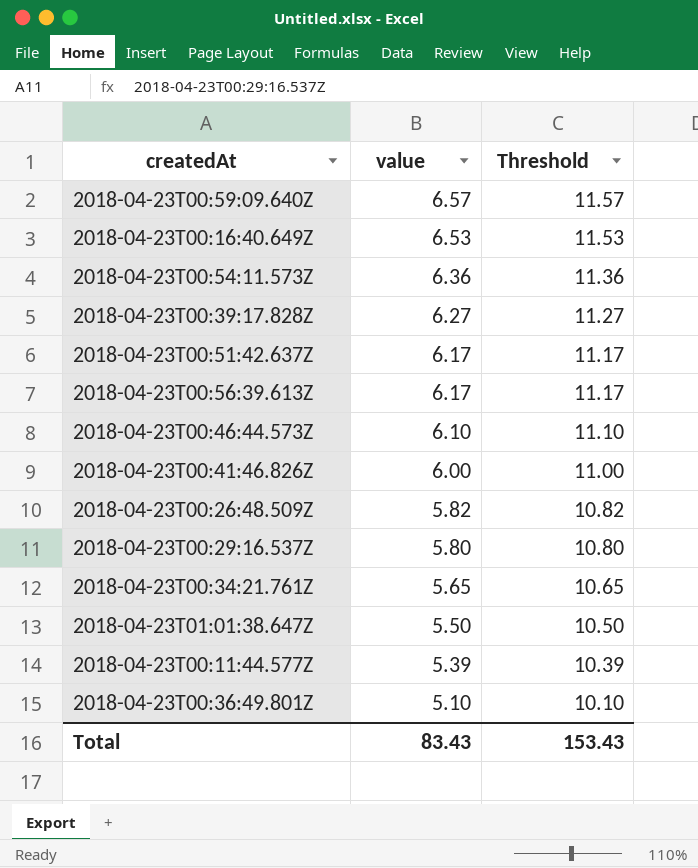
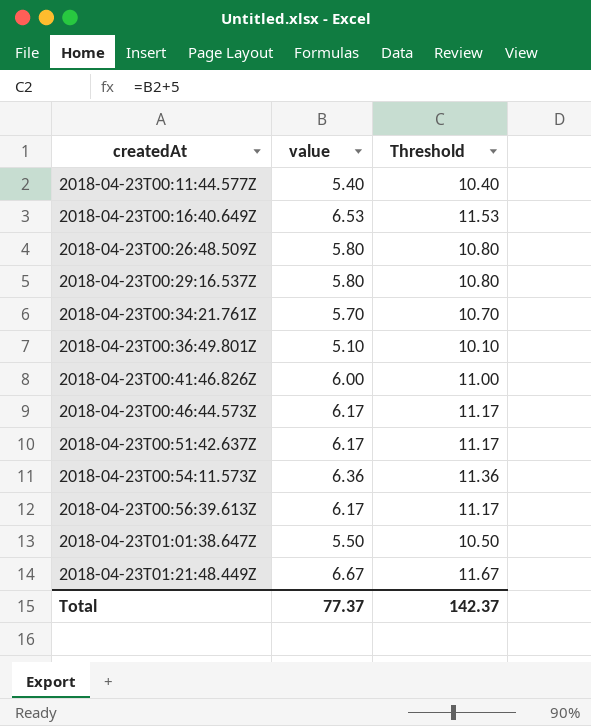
row order: value descending -> createdAt ascending
row 2018-04-23T00:59:09.640Z: 6.57 | 11.57 -> none
row 2018-04-23T00:39:17.828Z: 6.27 | 11.27 -> none
2018-04-23T00:11:44.577Z | value: 5.39 -> 5.40
2018-04-23T00:11:44.577Z | Threshold: 10.39 -> 10.40
2018-04-23T00:26:48.509Z | value: 5.82 -> 5.80
2018-04-23T00:26:48.509Z | Threshold: 10.82 -> 10.80
2018-04-23T00:34:21.761Z | value: 5.65 -> 5.70
2018-04-23T00:34:21.761Z | Threshold: 10.65 -> 10.70
2018-04-23T00:46:44.573Z | value: 6.10 -> 6.17
2018-04-23T00:46:44.573Z | Threshold: 11.10 -> 11.17
row 2018-04-23T01:21:48.449Z: none -> 6.67 | 11.67
Total | value: 83.43 -> 77.37
Total | Threshold: 153.43 -> 142.37

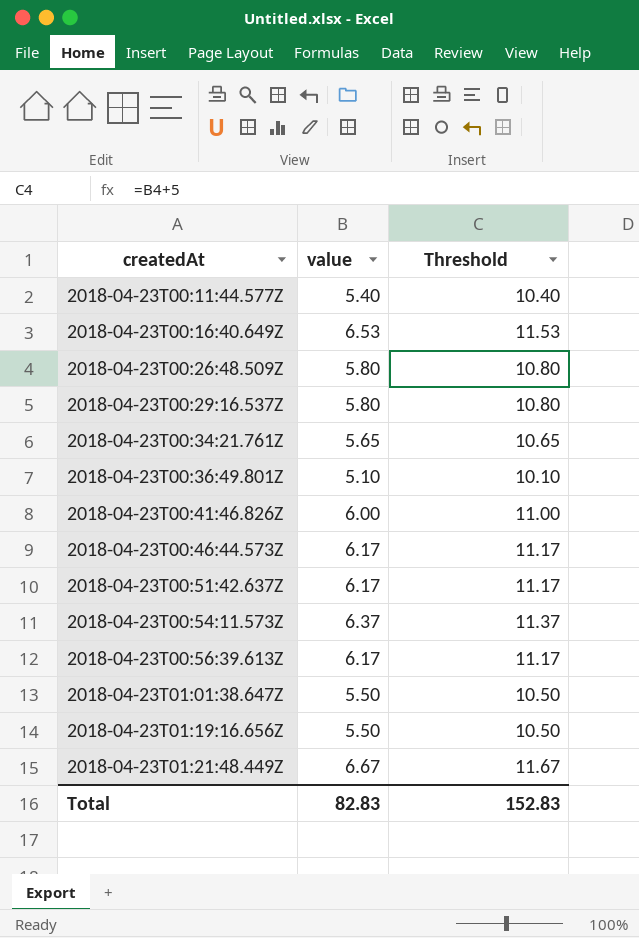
2018-04-23T00:34:21.761Z | value: 5.70 -> 5.65
2018-04-23T00:34:21.761Z | Threshold: 10.70 -> 10.65
2018-04-23T00:54:11.573Z | value: 6.36 -> 6.37
2018-04-23T00:54:11.573Z | Threshold: 11.36 -> 11.37
row 2018-04-23T01:19:16.656Z: none -> 5.50 | 10.50
Total | value: 77.37 -> 82.83
Total | Threshold: 142.37 -> 152.83

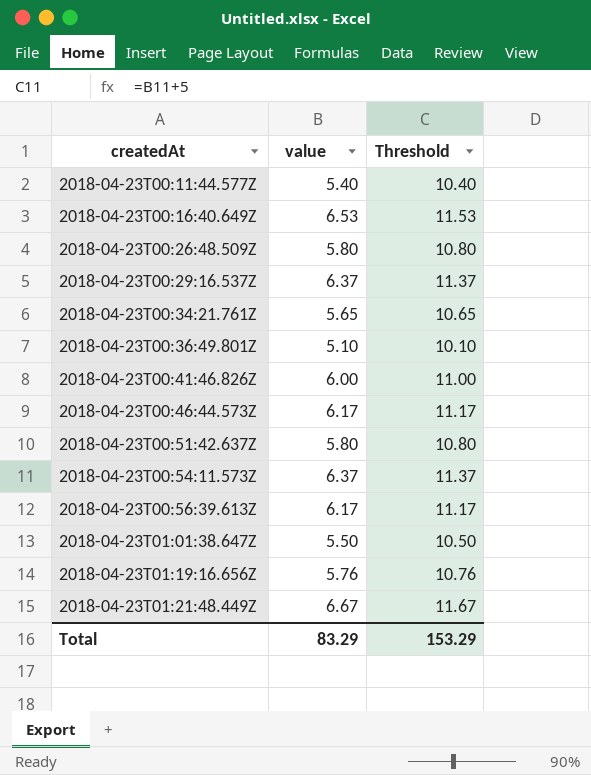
2018-04-23T00:29:16.537Z | value: 5.80 -> 6.37
2018-04-23T00:29:16.537Z | Threshold: 10.80 -> 11.37
2018-04-23T00:51:42.637Z | value: 6.17 -> 5.80
2018-04-23T00:51:42.637Z | Threshold: 11.17 -> 10.80
2018-04-23T01:19:16.656Z | value: 5.50 -> 5.76
2018-04-23T01:19:16.656Z | Threshold: 10.50 -> 10.76
Total | value: 82.83 -> 83.29
Total | Threshold: 152.83 -> 153.29

